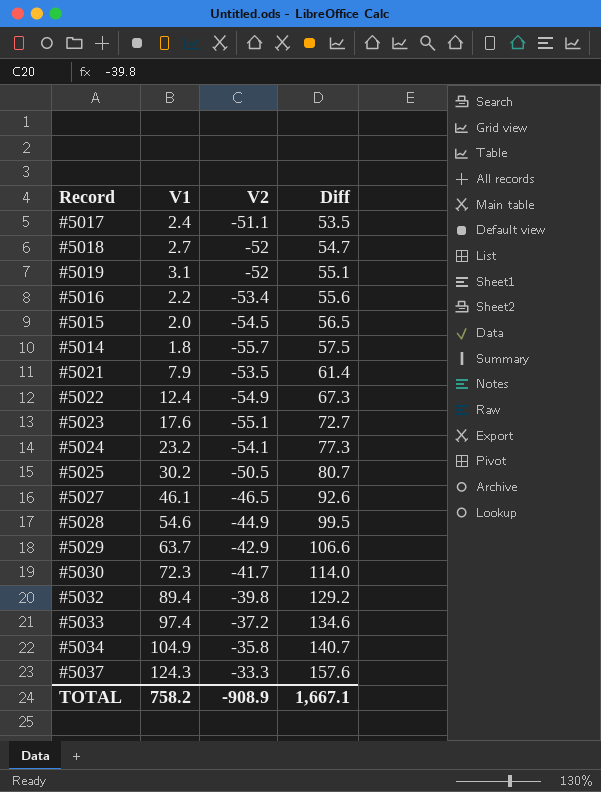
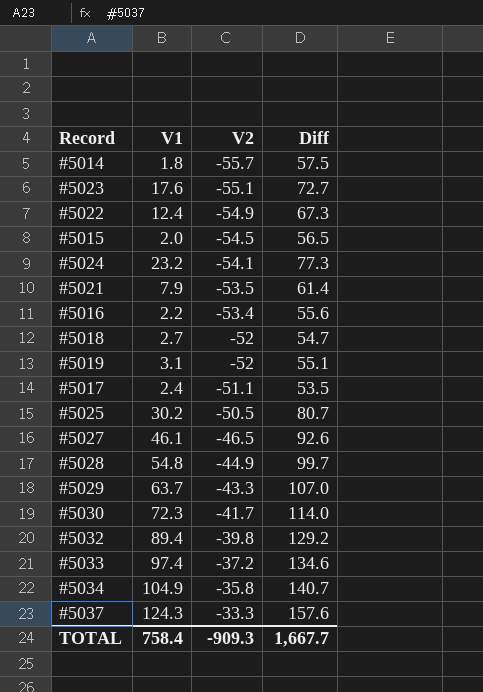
row order: Diff ascending -> V2 ascending
#5028 | V1: 54.6 -> 54.8
#5028 | Diff: 99.5 -> 99.7
#5029 | V2: -42.9 -> -43.3
#5029 | Diff: 106.6 -> 107.0
TOTAL | V1: 758.2 -> 758.4
TOTAL | V2: -908.9 -> -909.3
TOTAL | Diff: 1,667.1 -> 1,667.7

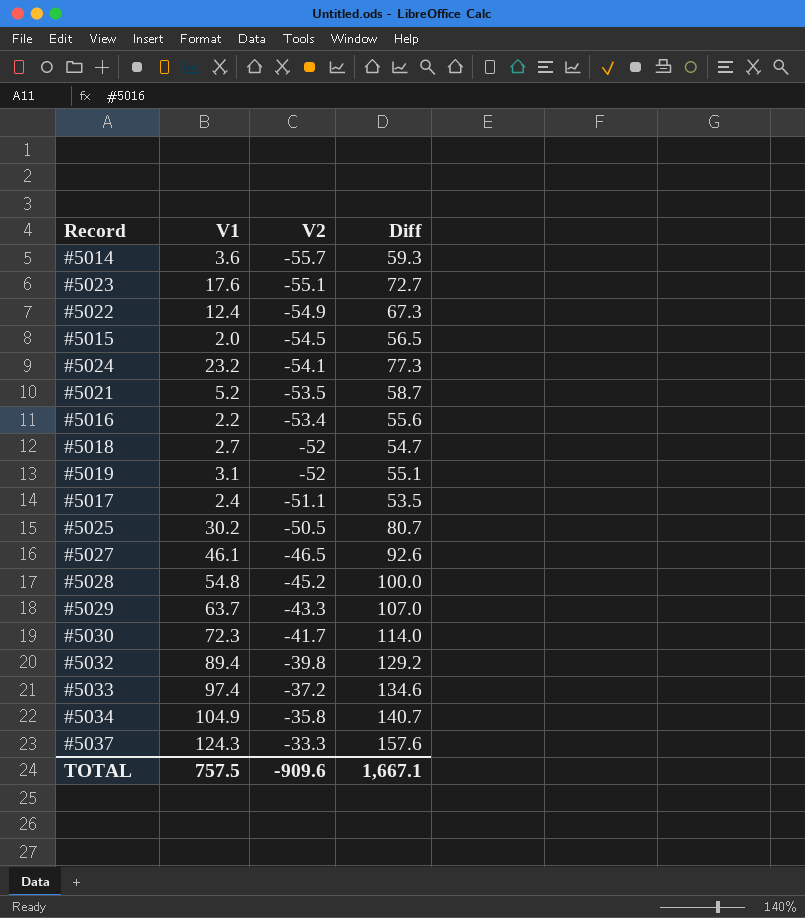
#5014 | V1: 1.8 -> 3.6
#5014 | Diff: 57.5 -> 59.3
#5021 | V1: 7.9 -> 5.2
#5021 | Diff: 61.4 -> 58.7
#5028 | V2: -44.9 -> -45.2
#5028 | Diff: 99.7 -> 100.0
TOTAL | V1: 758.4 -> 757.5
TOTAL | V2: -909.3 -> -909.6
TOTAL | Diff: 1,667.7 -> 1,667.1

